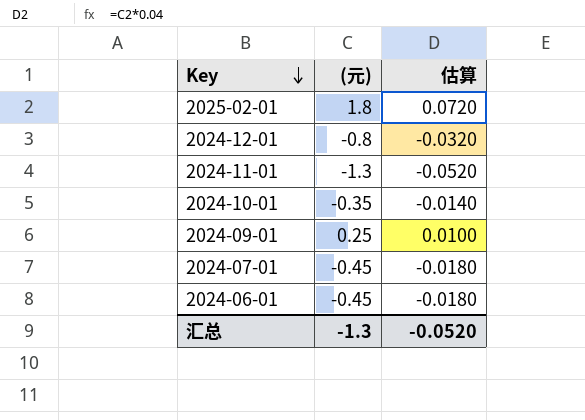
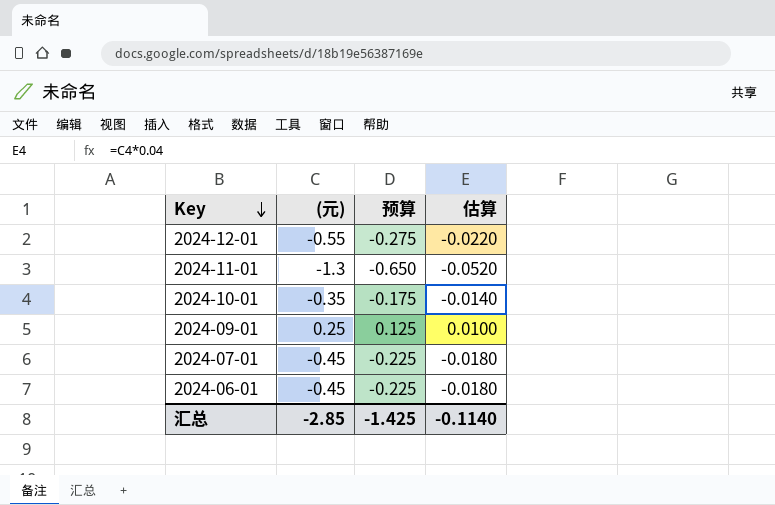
column 预算 | formula: none -> [(元)] * 0.5
row 2025-02-01: 1.8 | 0.0720 -> none
2024-12-01 | (元): -0.8 -> -0.55
2024-12-01 | 估算: -0.0320 -> -0.0220
汇总 | (元): -1.3 -> -2.85
汇总 | 估算: -0.0520 -> -0.1140

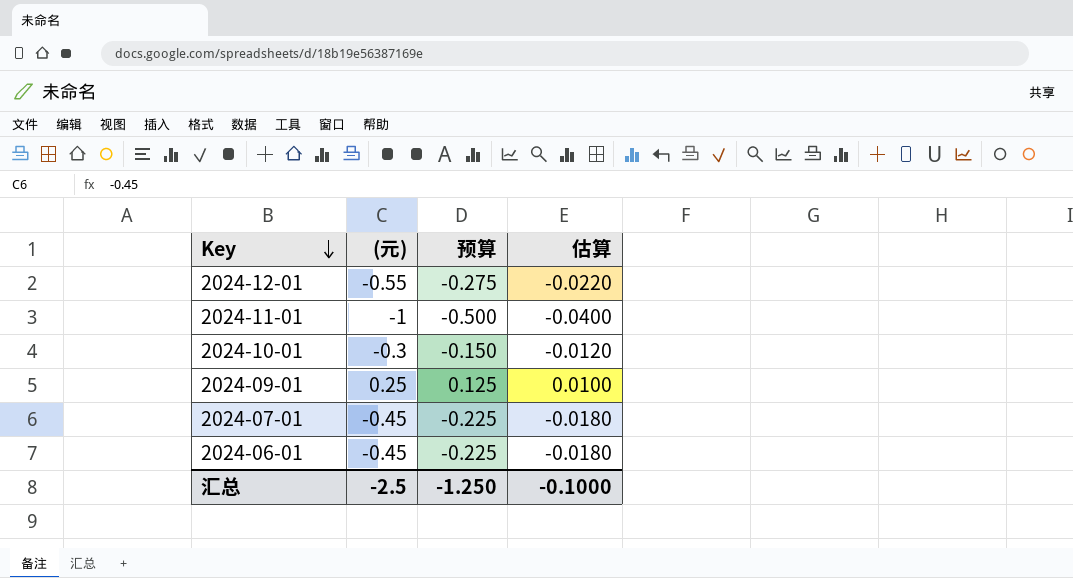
2024-11-01 | (元): -1.3 -> -1
2024-11-01 | 预算: -0.650 -> -0.500
2024-11-01 | 估算: -0.0520 -> -0.0400
2024-10-01 | (元): -0.35 -> -0.3
2024-10-01 | 预算: -0.175 -> -0.150
2024-10-01 | 估算: -0.0140 -> -0.0120
汇总 | (元): -2.85 -> -2.5
汇总 | 预算: -1.425 -> -1.250
汇总 | 估算: -0.1140 -> -0.1000

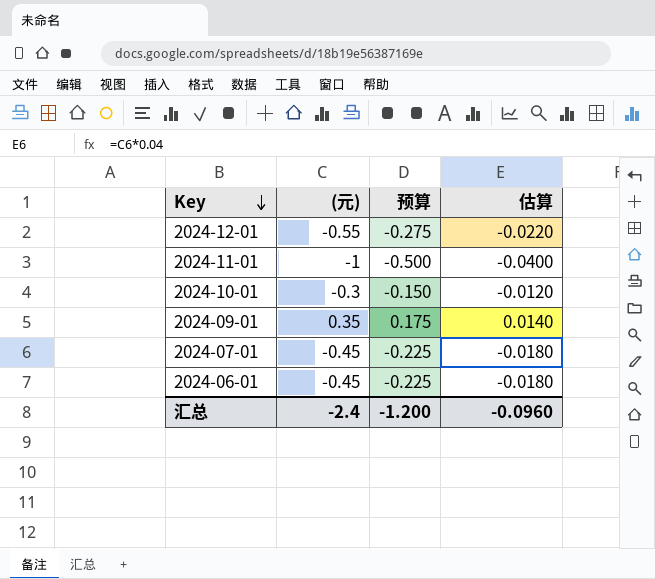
2024-09-01 | (元): 0.25 -> 0.35
2024-09-01 | 预算: 0.125 -> 0.175
2024-09-01 | 估算: 0.0100 -> 0.0140
汇总 | (元): -2.5 -> -2.4
汇总 | 预算: -1.250 -> -1.200
汇总 | 估算: -0.1000 -> -0.0960

